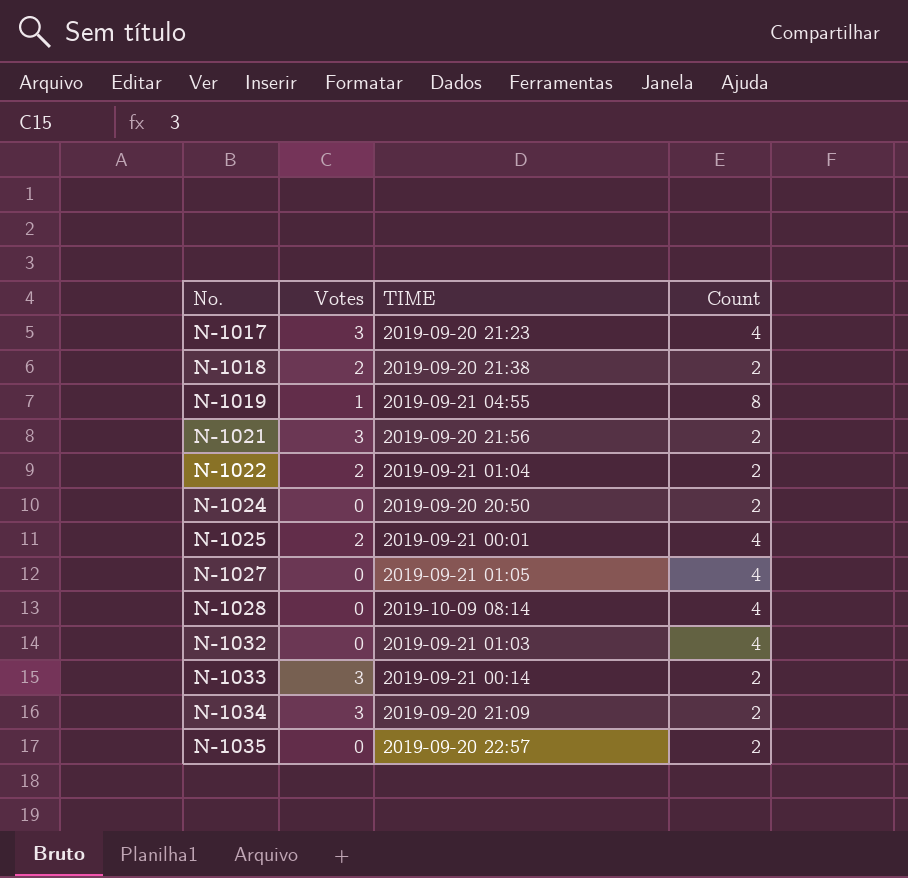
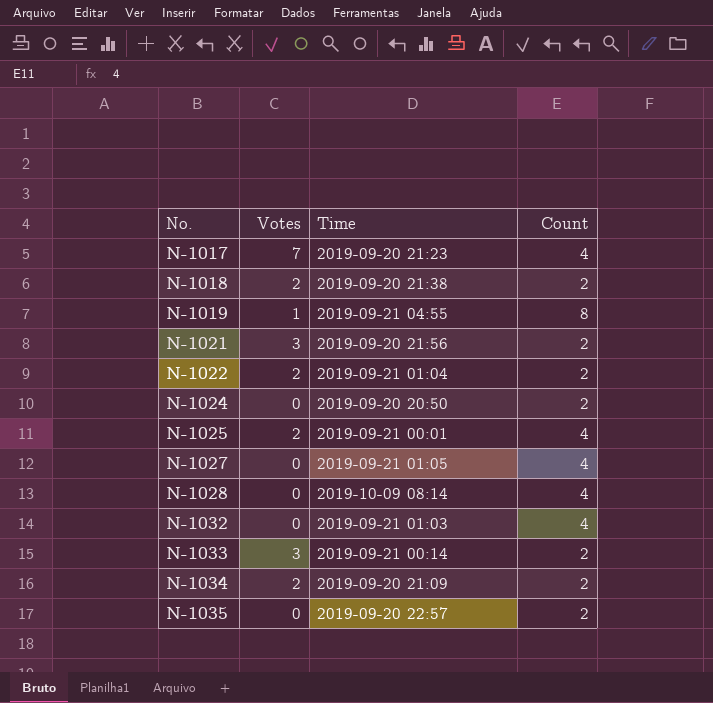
column name: TIME -> Time
N-1017 | Votes: 3 -> 7
N-1034 | Votes: 3 -> 2

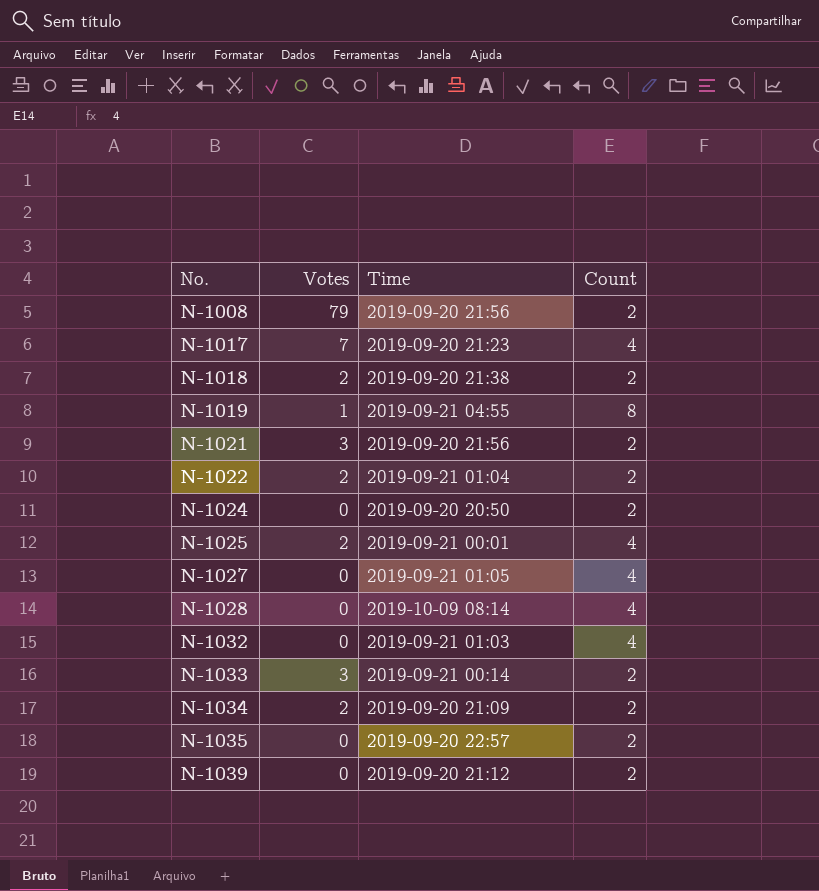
row N-1008: none -> 79 | 2019-09-20 21:56 | 2
row N-1039: none -> 0 | 2019-09-20 21:12 | 2

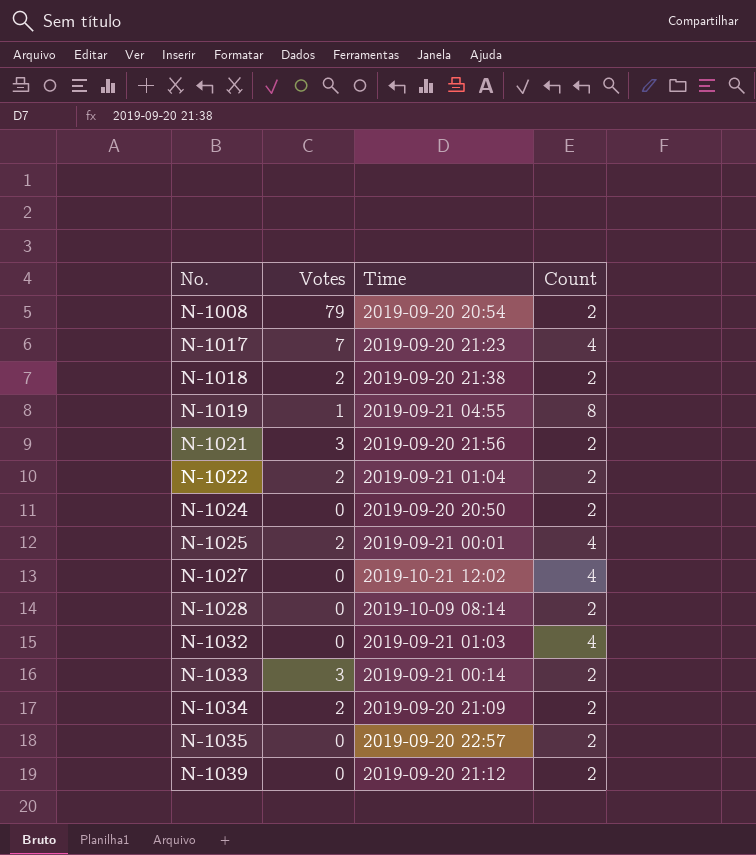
N-1008 | Time: 2019-09-20 21:56 -> 2019-09-20 20:54
N-1027 | Time: 2019-09-21 01:05 -> 2019-10-21 12:02
N-1028 | Count: 4 -> 2

